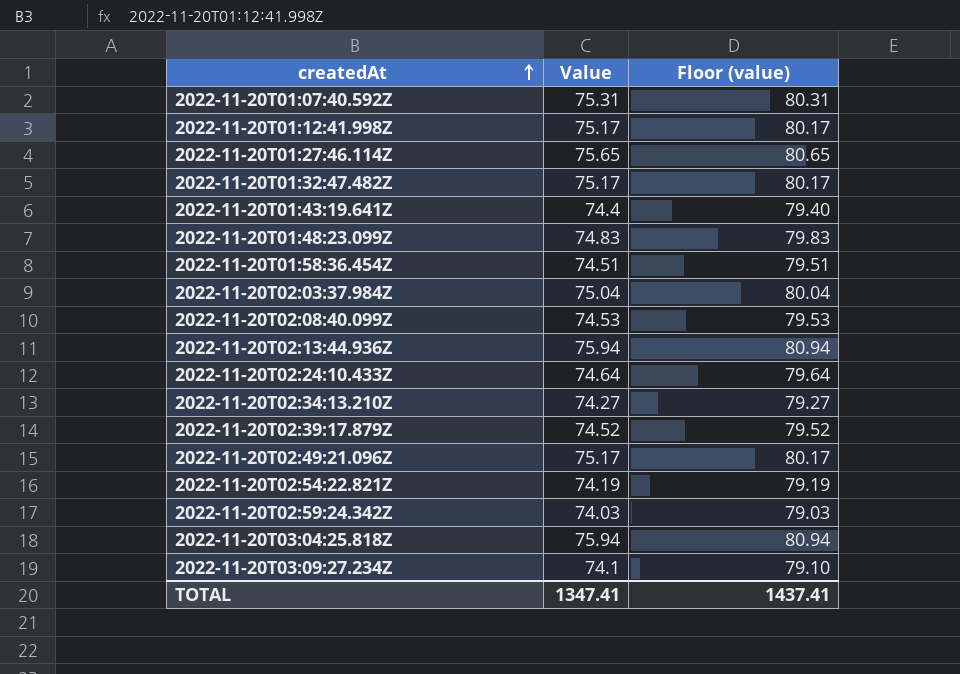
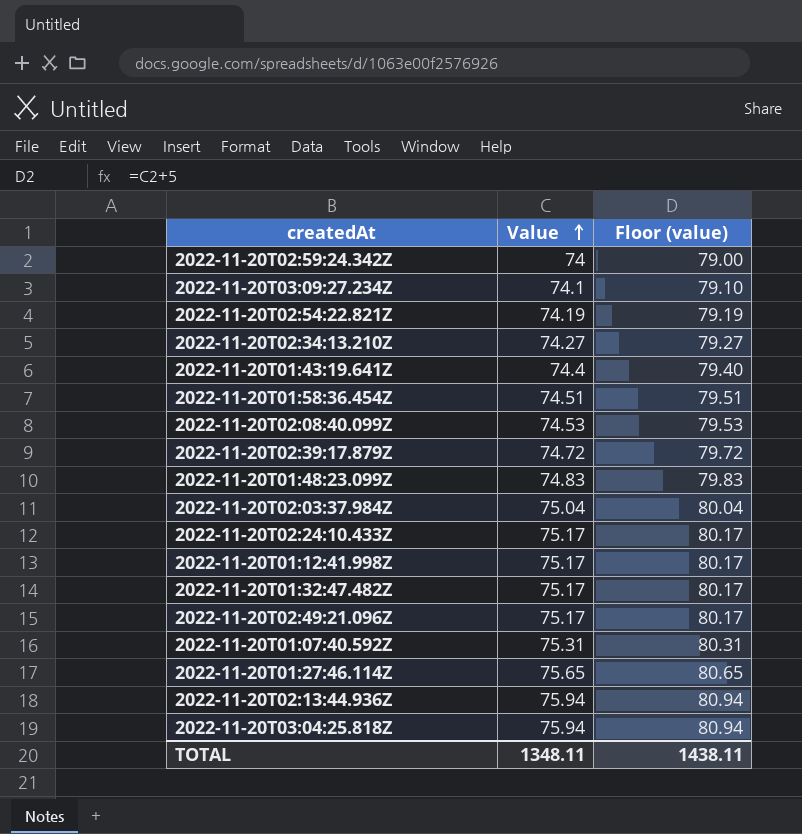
row order: createdAt ascending -> Value ascending
2022-11-20T02:59:24.342Z | Value: 74.03 -> 74
2022-11-20T02:59:24.342Z | Floor (value): 79.03 -> 79.00
2022-11-20T02:39:17.879Z | Value: 74.52 -> 74.72
2022-11-20T02:39:17.879Z | Floor (value): 79.52 -> 79.72
2022-11-20T02:24:10.433Z | Value: 74.64 -> 75.17
2022-11-20T02:24:10.433Z | Floor (value): 79.64 -> 80.17
TOTAL | Value: 1347.41 -> 1348.11
TOTAL | Floor (value): 1437.41 -> 1438.11

